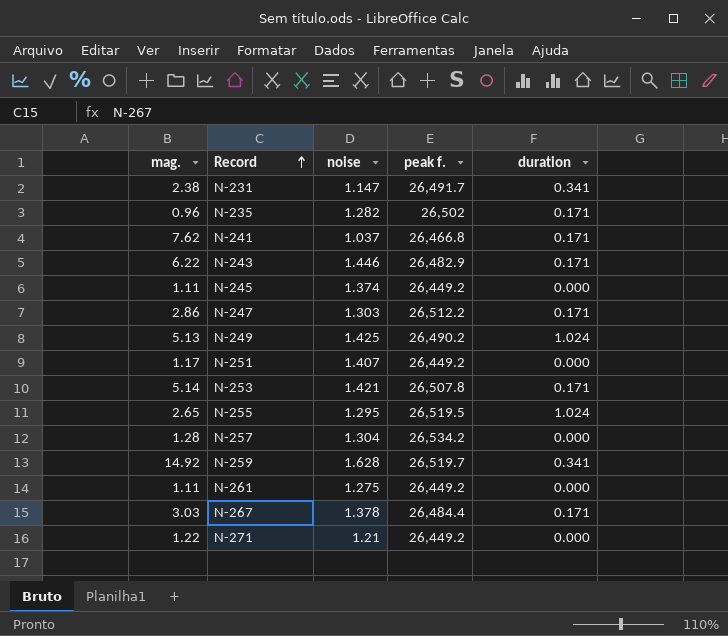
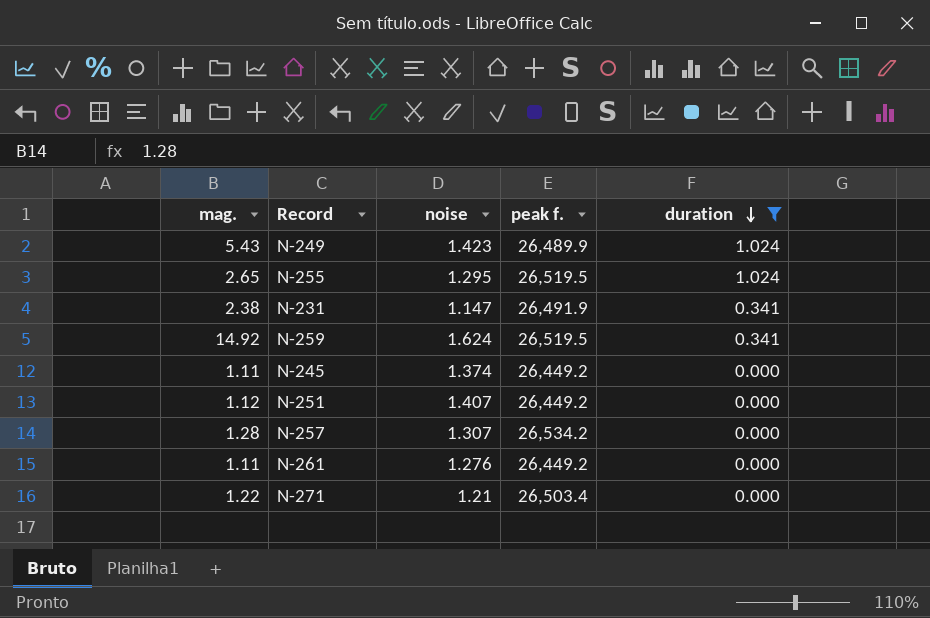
filter: none -> duration != 0.171
row order: Record ascending -> duration descending
N-249 | mag.: 5.13 -> 5.43
N-249 | noise: 1.425 -> 1.423
N-249 | peak f.: 26,490.2 -> 26,489.9
N-231 | peak f.: 26,491.7 -> 26,491.9
N-259 | noise: 1.628 -> 1.624
N-259 | peak f.: 26,519.7 -> 26,519.5
N-251 | mag.: 1.17 -> 1.12
N-257 | noise: 1.304 -> 1.307
N-261 | noise: 1.275 -> 1.276
N-271 | peak f.: 26,449.2 -> 26,503.4

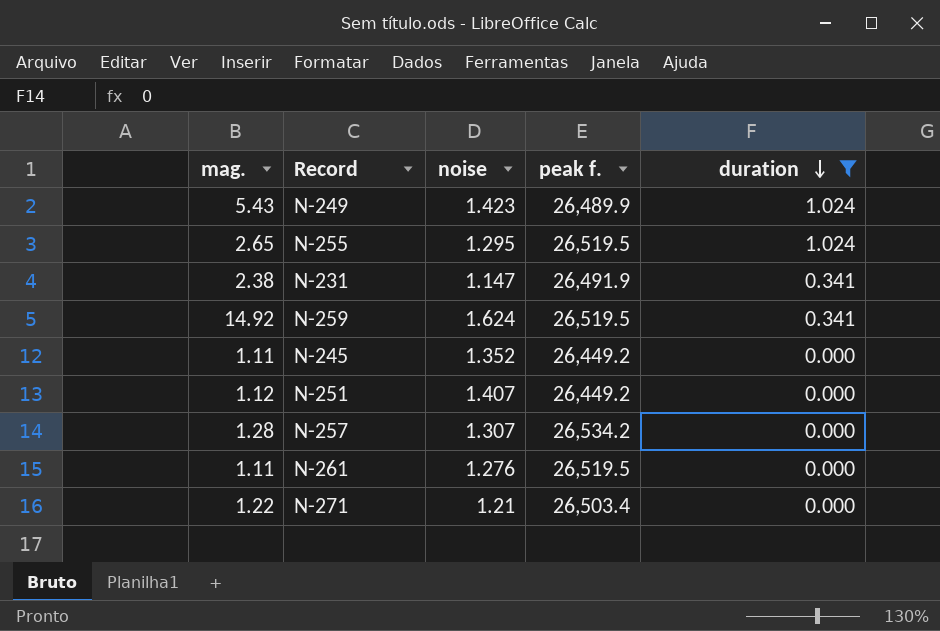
N-245 | noise: 1.374 -> 1.352
N-261 | peak f.: 26,449.2 -> 26,519.5

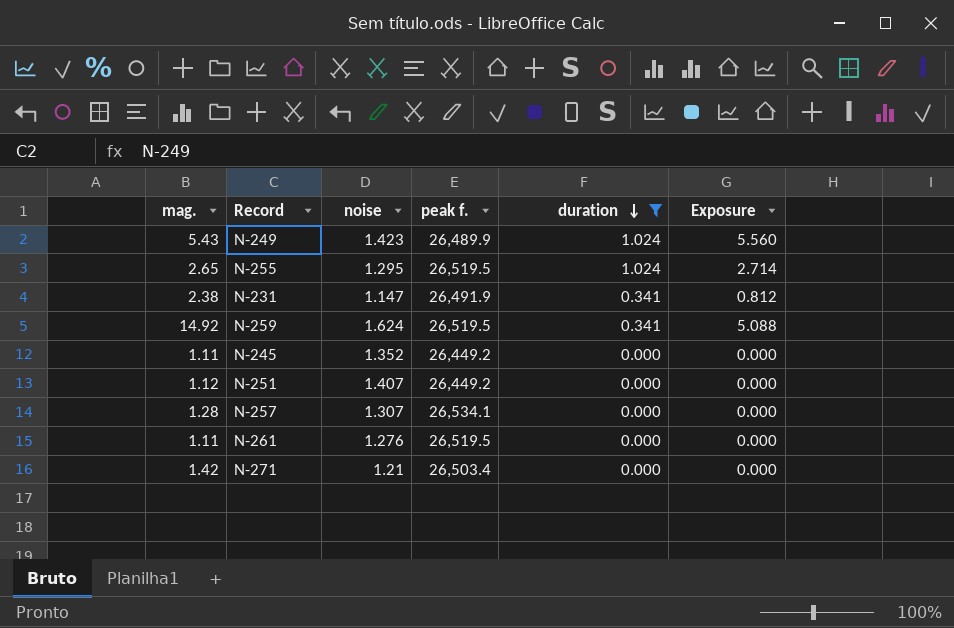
column Exposure | formula: none -> [mag.] * [duration]
N-257 | peak f.: 26,534.2 -> 26,534.1
N-271 | mag.: 1.22 -> 1.42

